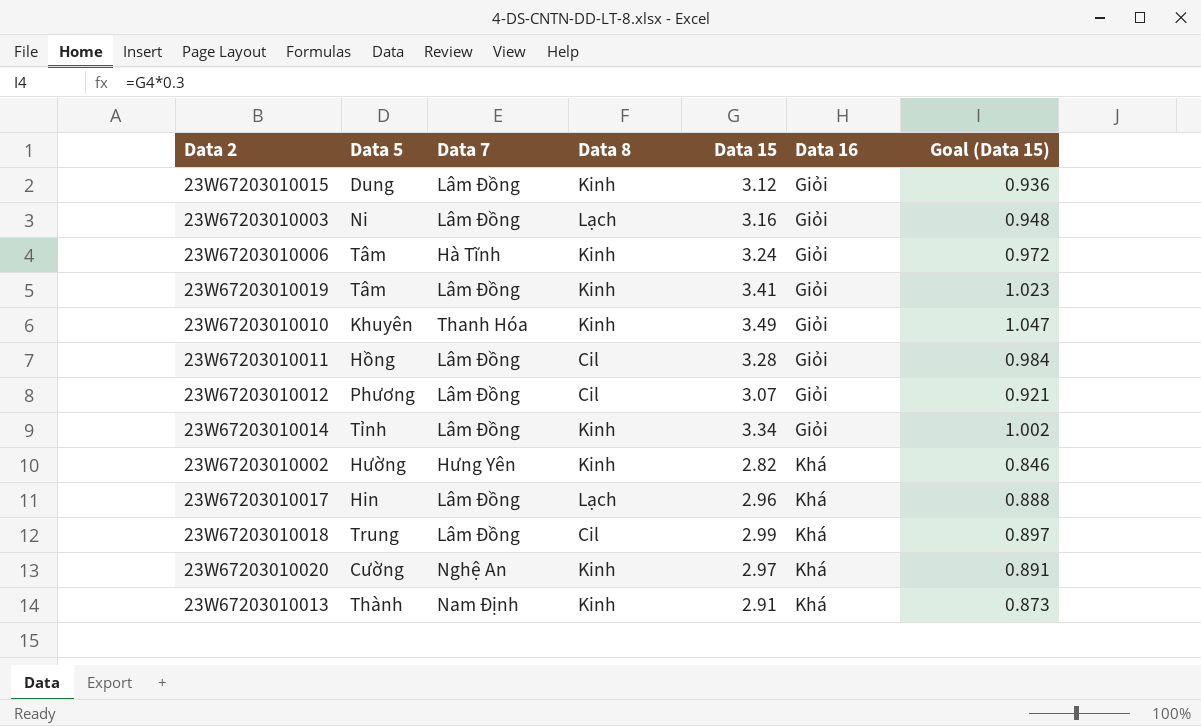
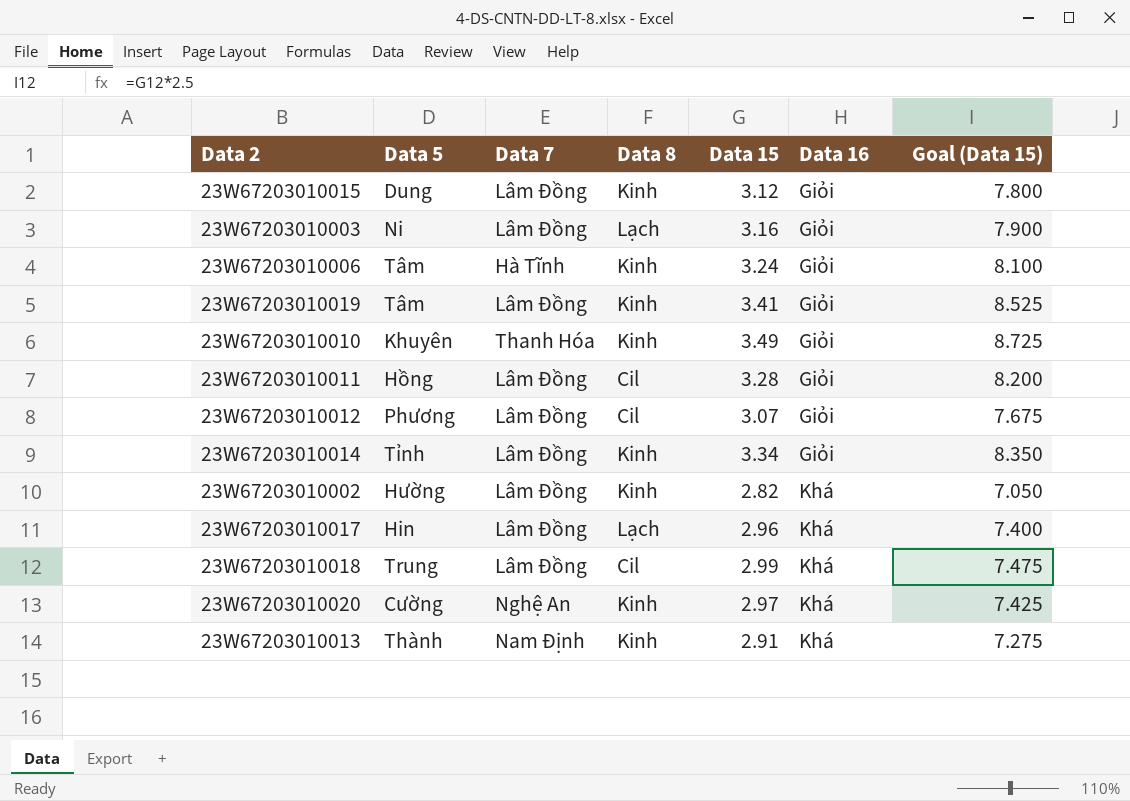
column Goal (Data 15) | formula: [Data 15] * 0.3 -> [Data 15] * 2.5
23W67203010002 | Data 7: Hưng Yên -> Lâm Đồng

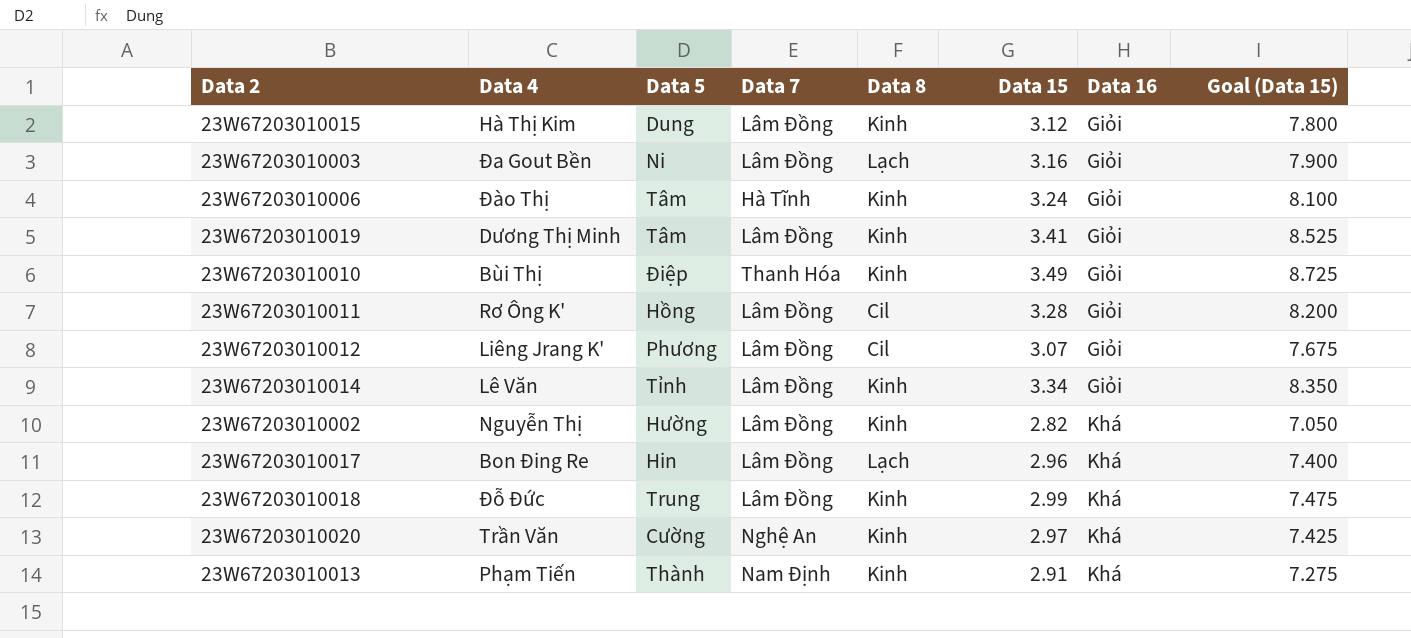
column Data 4 | position: none -> 2
23W67203010010 | Data 5: Khuyên -> Điệp
23W67203010018 | Data 8: Cil -> Kinh

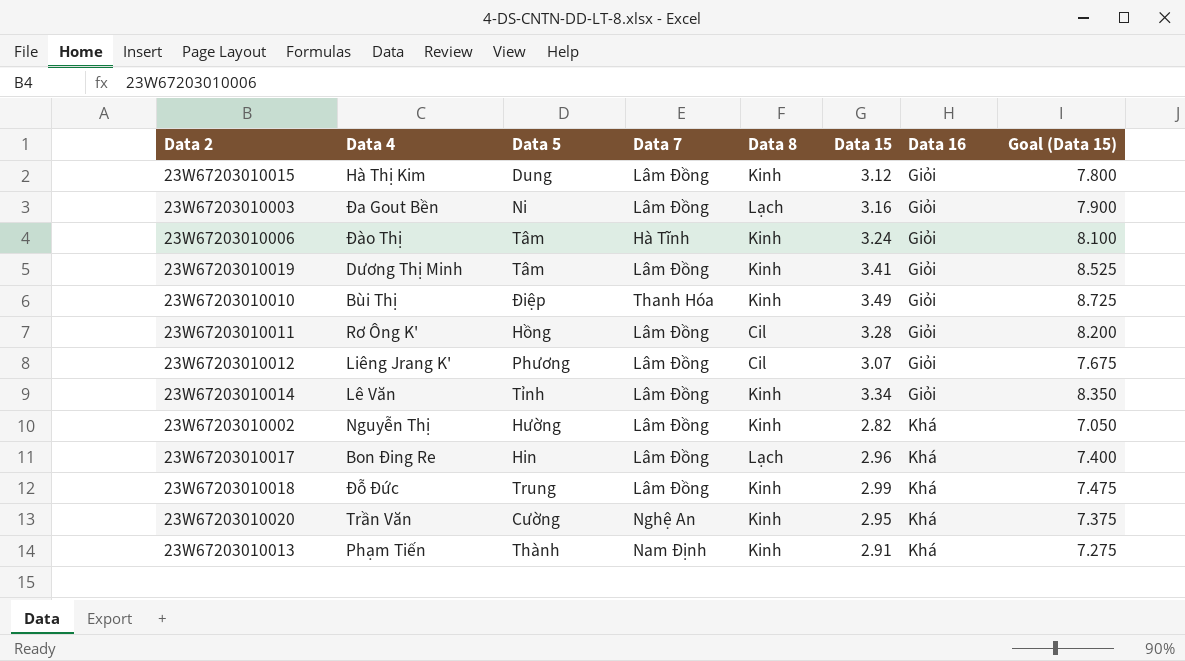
23W67203010020 | Data 15: 2.97 -> 2.95
23W67203010020 | Goal (Data 15): 7.425 -> 7.375

